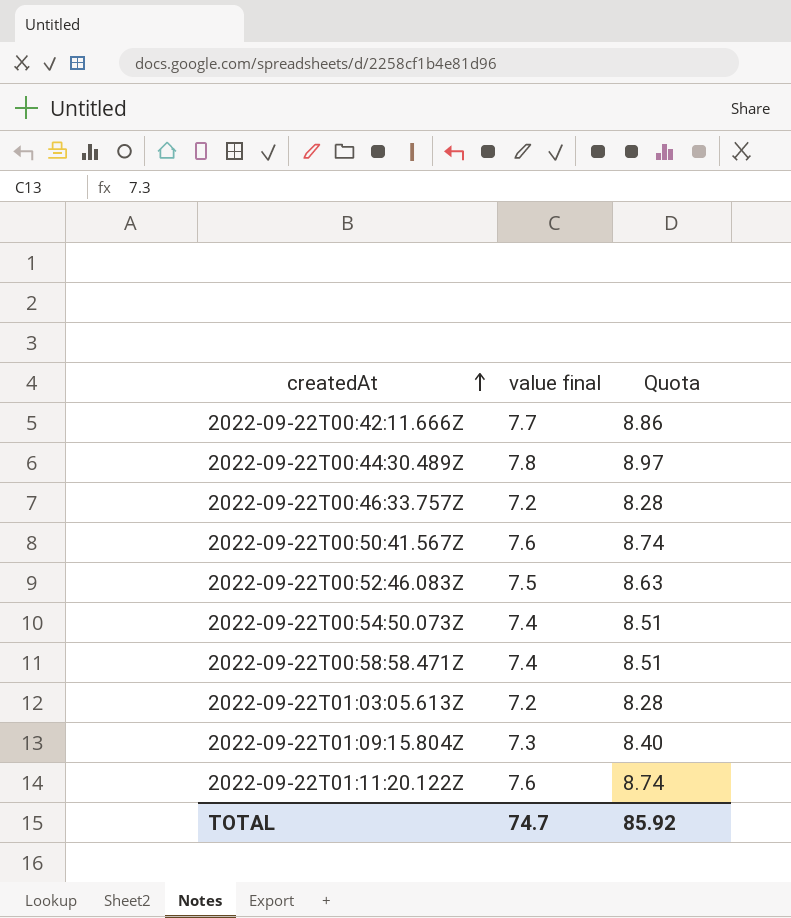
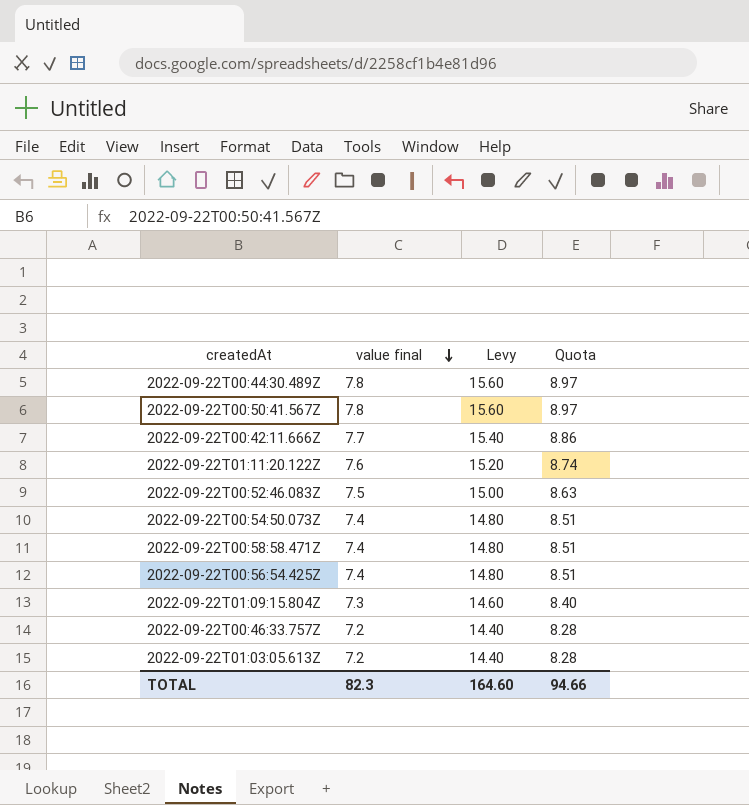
row order: createdAt ascending -> value final descending
column Levy | formula: none -> [value final] * 2
2022-09-22T00:50:41.567Z | value final: 7.6 -> 7.8
2022-09-22T00:50:41.567Z | Quota: 8.74 -> 8.97
row 2022-09-22T00:56:54.425Z: none -> 7.4 | 14.80 | 8.51
TOTAL | value final: 74.7 -> 82.3
TOTAL | Quota: 85.92 -> 94.66

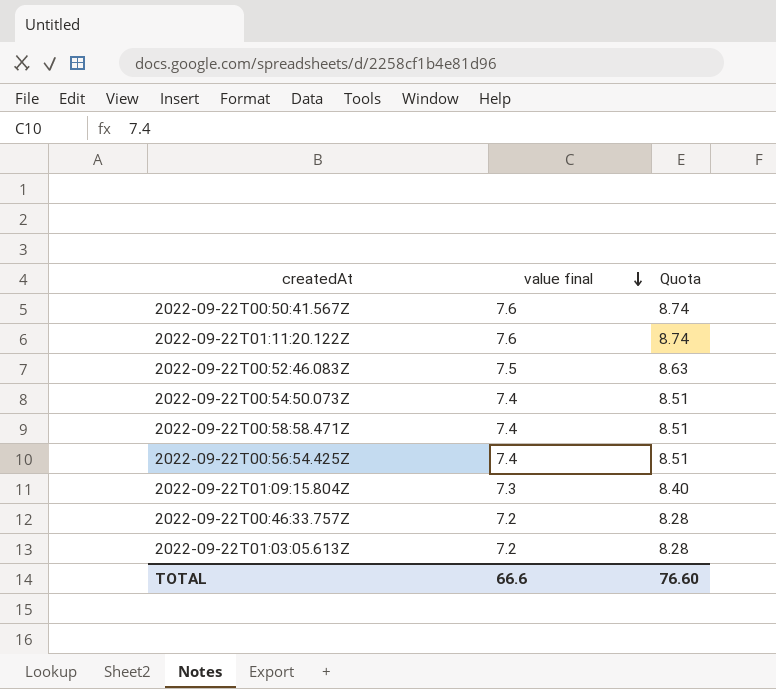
column Levy | formula: [value final] * 2 -> none
row 2022-09-22T00:44:30.489Z: 7.8 | 15.60 | 8.97 -> none
row 2022-09-22T00:42:11.666Z: 7.7 | 15.40 | 8.86 -> none
2022-09-22T00:50:41.567Z | value final: 7.8 -> 7.6
2022-09-22T00:50:41.567Z | Quota: 8.97 -> 8.74
TOTAL | value final: 82.3 -> 66.6
TOTAL | Quota: 94.66 -> 76.60

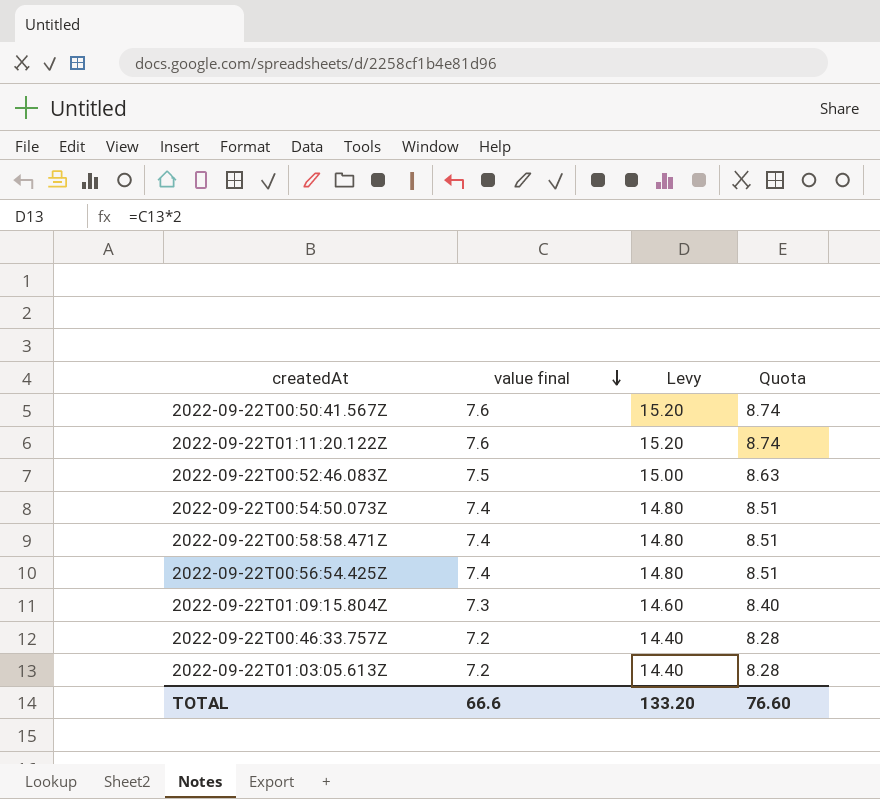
column Levy | formula: none -> [value final] * 2

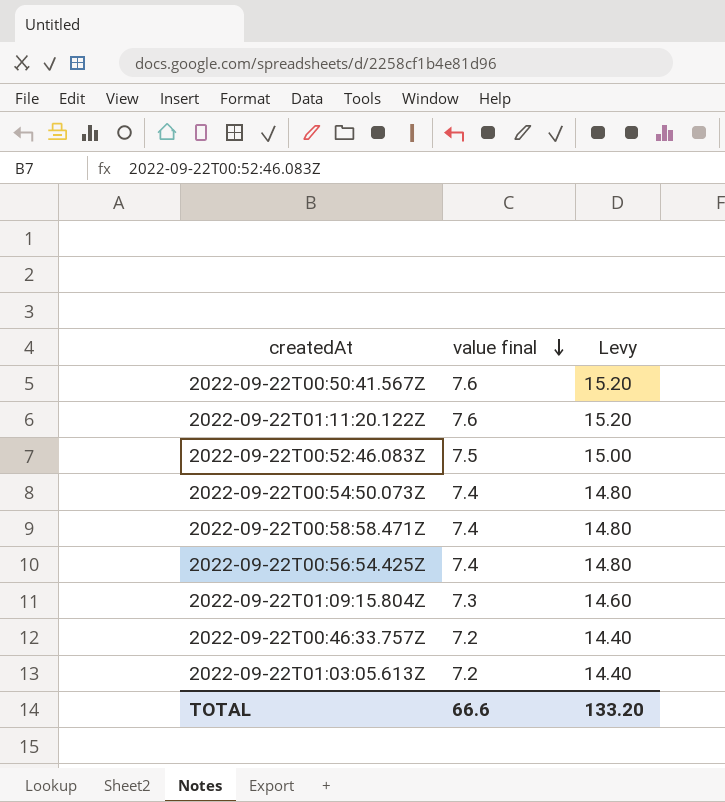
column Quota | formula: [value final] * 1.15 -> none

